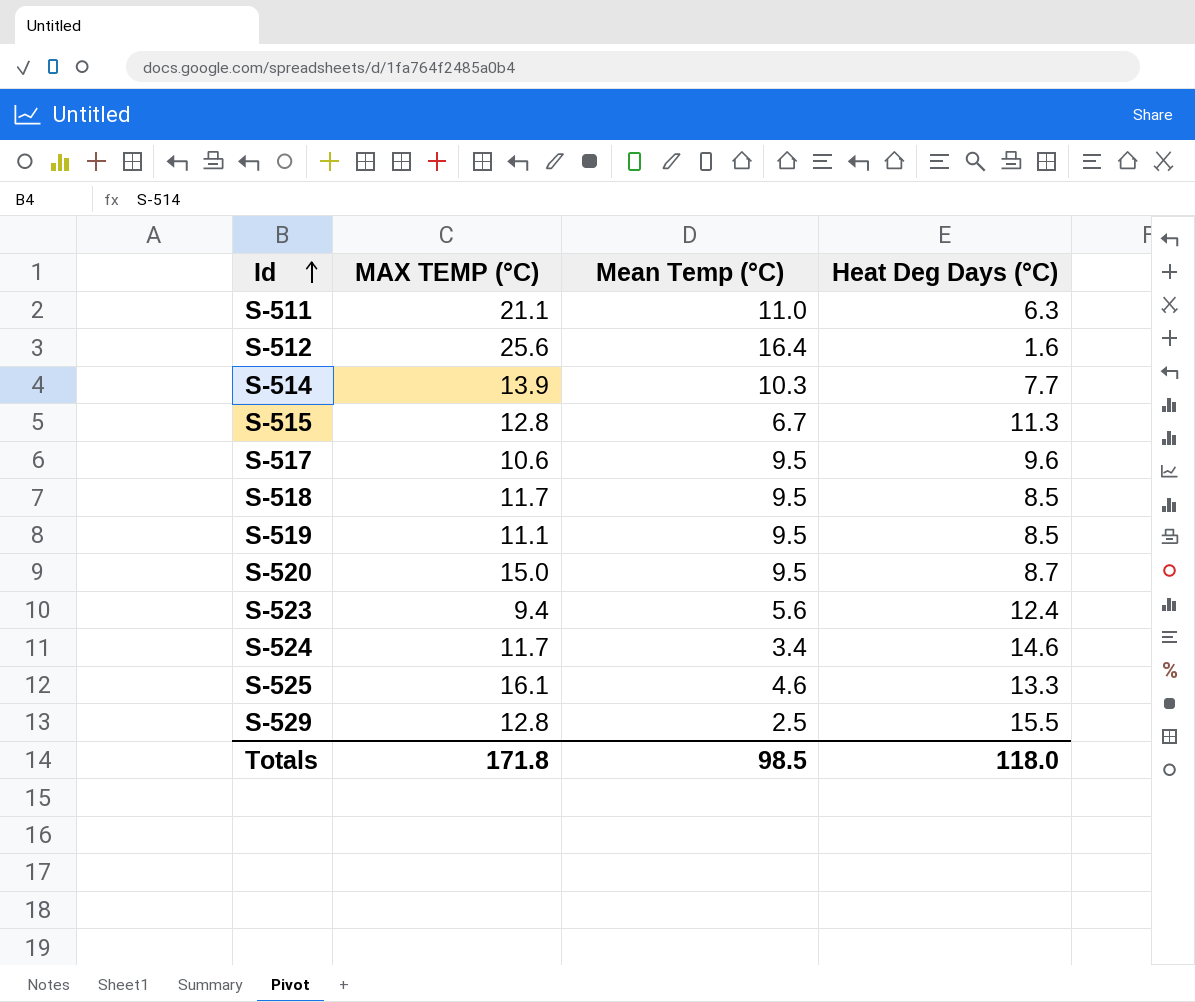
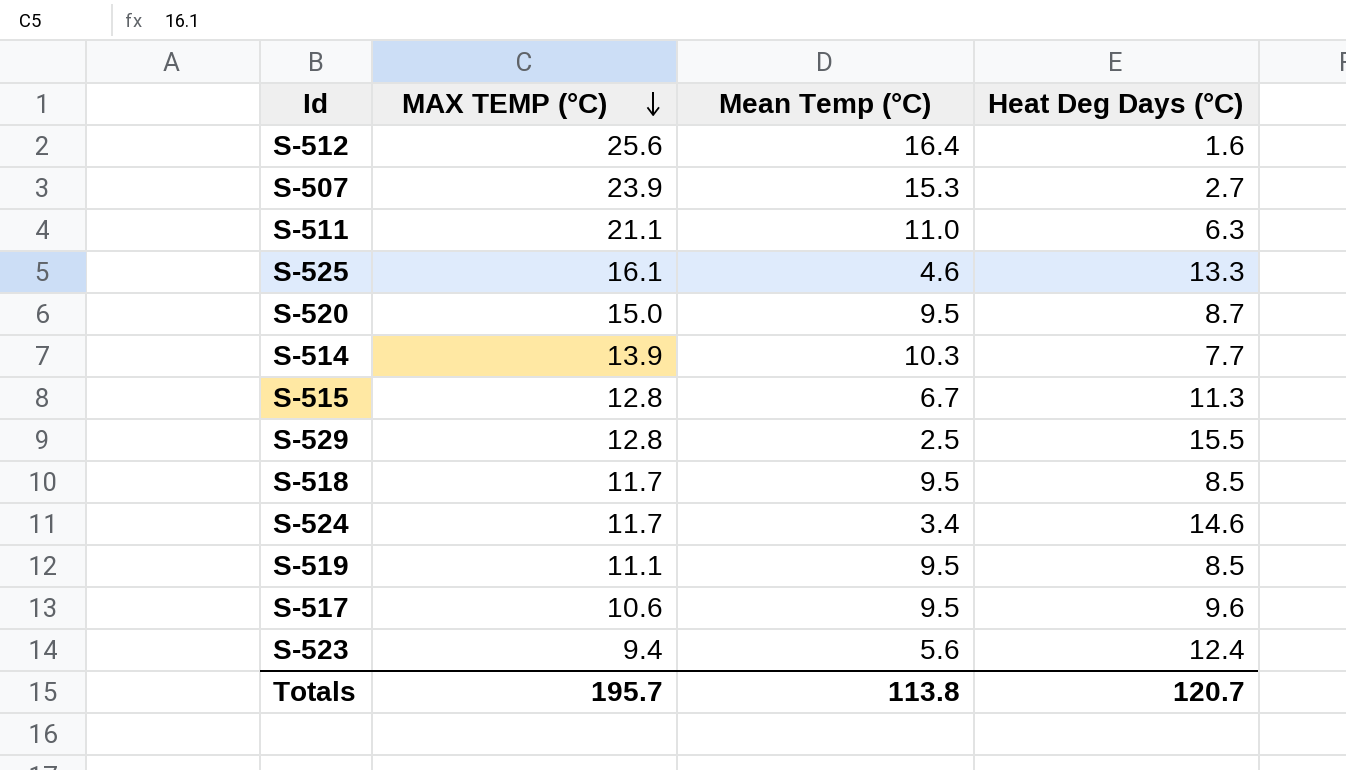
row order: Id ascending -> MAX TEMP (°C) descending
row S-507: none -> 23.9 | 15.3 | 2.7
Totals | MAX TEMP (°C): 171.8 -> 195.7
Totals | Mean Temp (°C): 98.5 -> 113.8
Totals | Heat Deg Days (°C): 118.0 -> 120.7

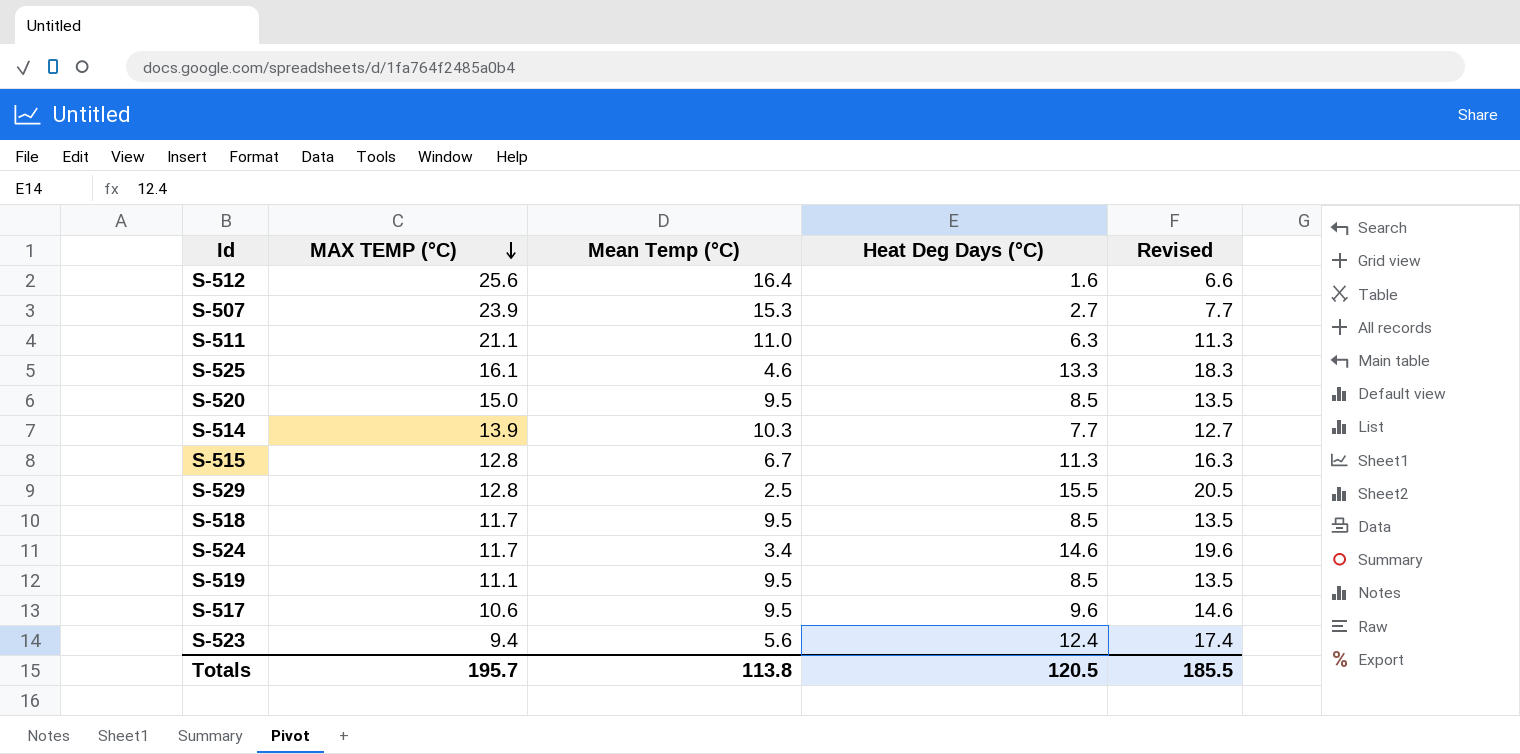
column Revised | formula: none -> [Heat Deg Days (°C)] + 5
S-520 | Heat Deg Days (°C): 8.7 -> 8.5
Totals | Heat Deg Days (°C): 120.7 -> 120.5

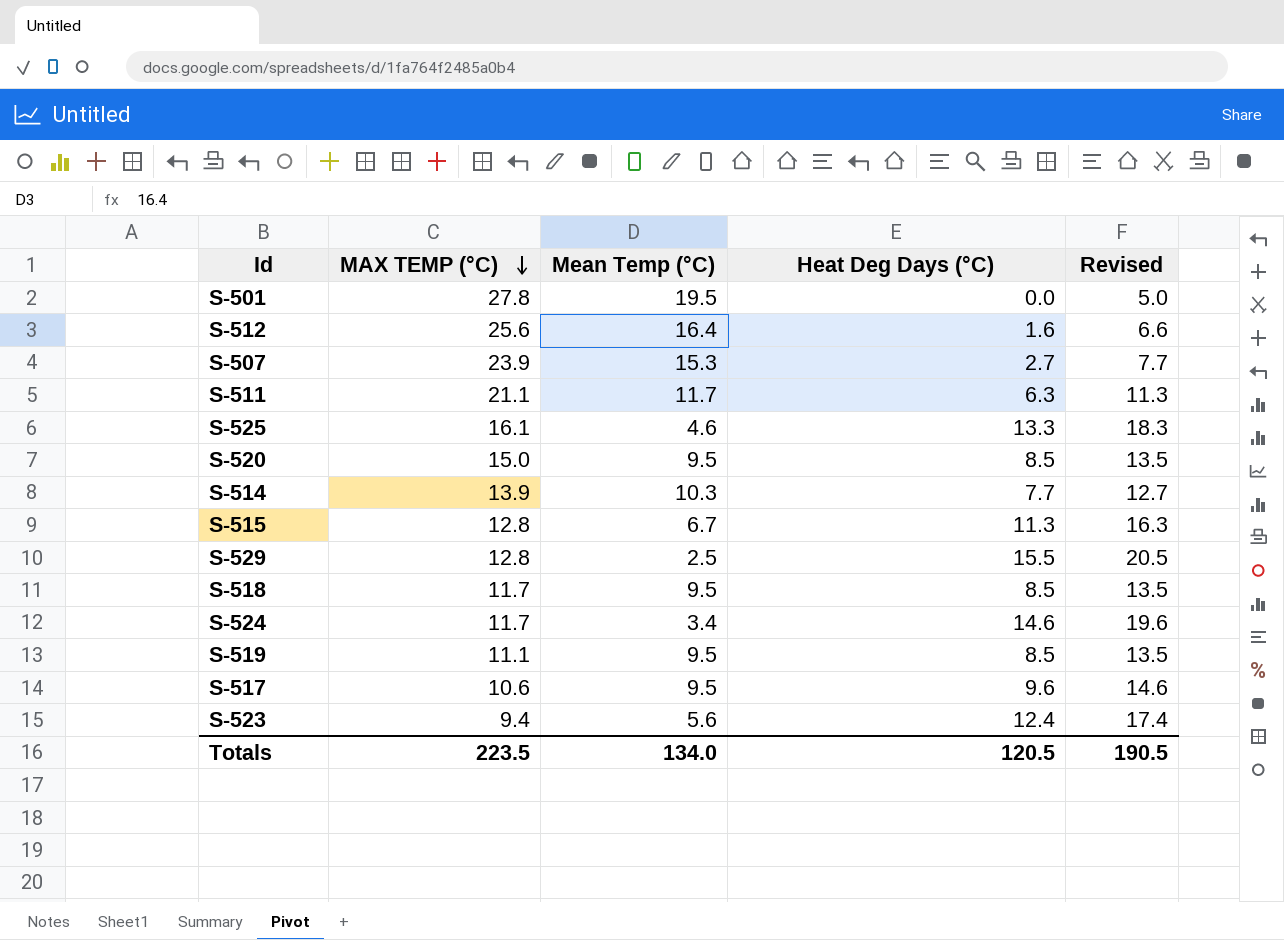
row S-501: none -> 27.8 | 19.5 | 0.0 | 5.0
S-511 | Mean Temp (°C): 11.0 -> 11.7
Totals | MAX TEMP (°C): 195.7 -> 223.5
Totals | Mean Temp (°C): 113.8 -> 134.0
Totals | Revised: 185.5 -> 190.5

